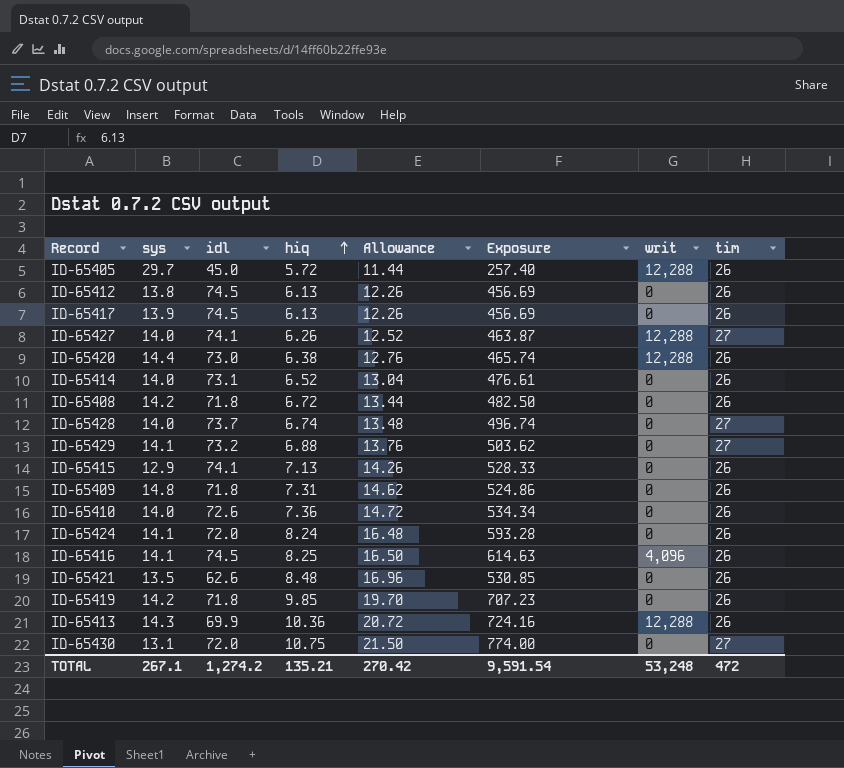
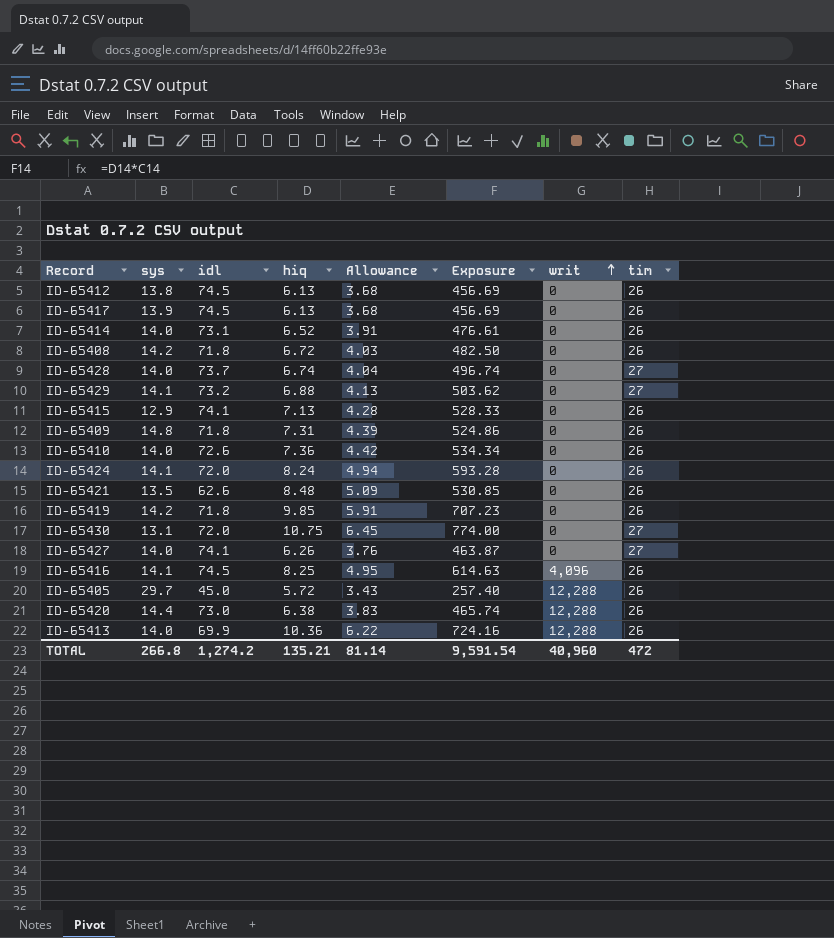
row order: hiq ascending -> writ ascending
column Allowance | formula: [hiq] * 2 -> [hiq] * 0.6
ID-65427 | writ: 12,288 -> 0
ID-65413 | sys: 14.3 -> 14.0
TOTAL | sys: 267.1 -> 266.8
TOTAL | Allowance: 270.42 -> 81.14
TOTAL | writ: 53,248 -> 40,960

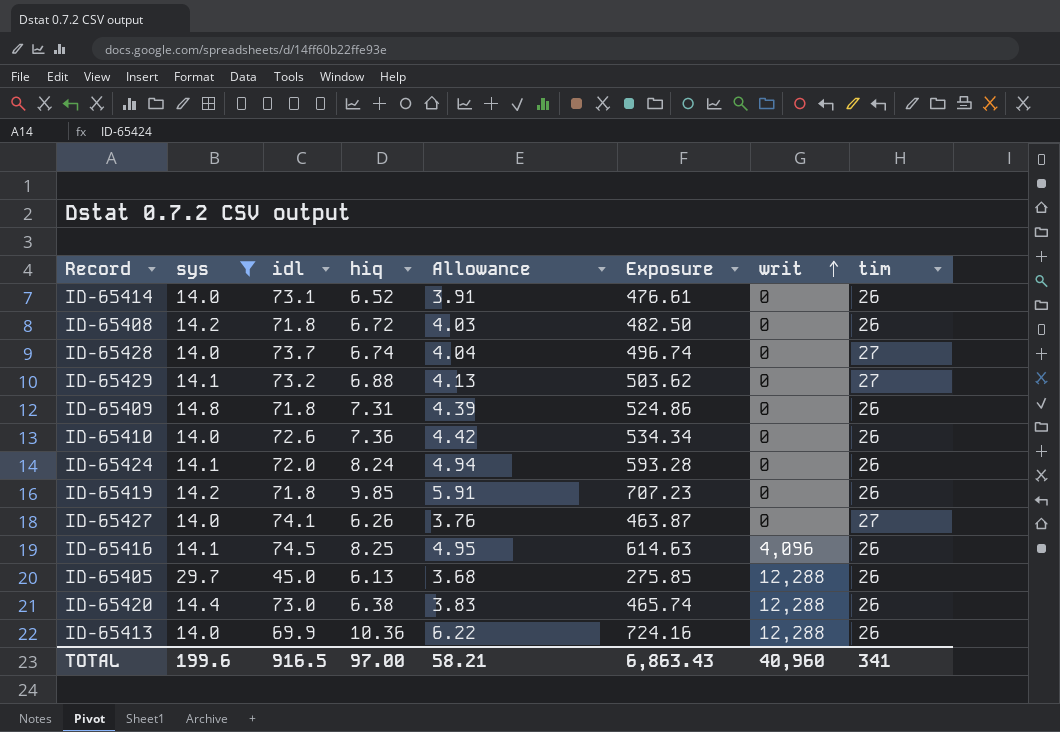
filter: none -> sys >= 14.0
ID-65405 | hiq: 5.72 -> 6.13
ID-65405 | Allowance: 3.43 -> 3.68
ID-65405 | Exposure: 257.40 -> 275.85
TOTAL | sys: 266.8 -> 199.6
TOTAL | idl: 1,274.2 -> 916.5
TOTAL | hiq: 135.21 -> 97.00
TOTAL | Allowance: 81.14 -> 58.21
TOTAL | Exposure: 9,591.54 -> 6,863.43
TOTAL | tim: 472 -> 341

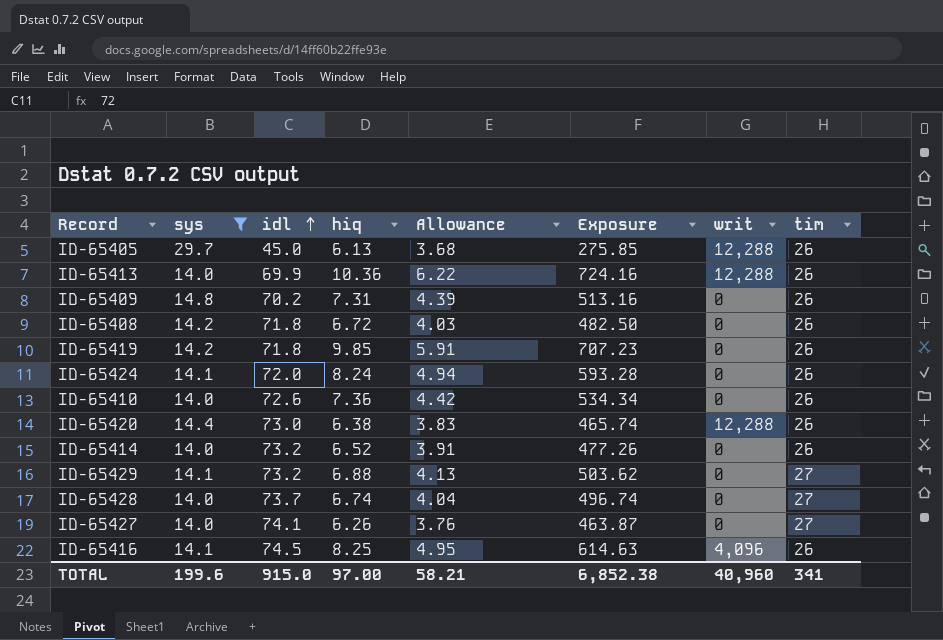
row order: writ ascending -> idl ascending
ID-65409 | idl: 71.8 -> 70.2
ID-65409 | Exposure: 524.86 -> 513.16
ID-65414 | idl: 73.1 -> 73.2
ID-65414 | Exposure: 476.61 -> 477.26
TOTAL | idl: 916.5 -> 915.0
TOTAL | Exposure: 6,863.43 -> 6,852.38

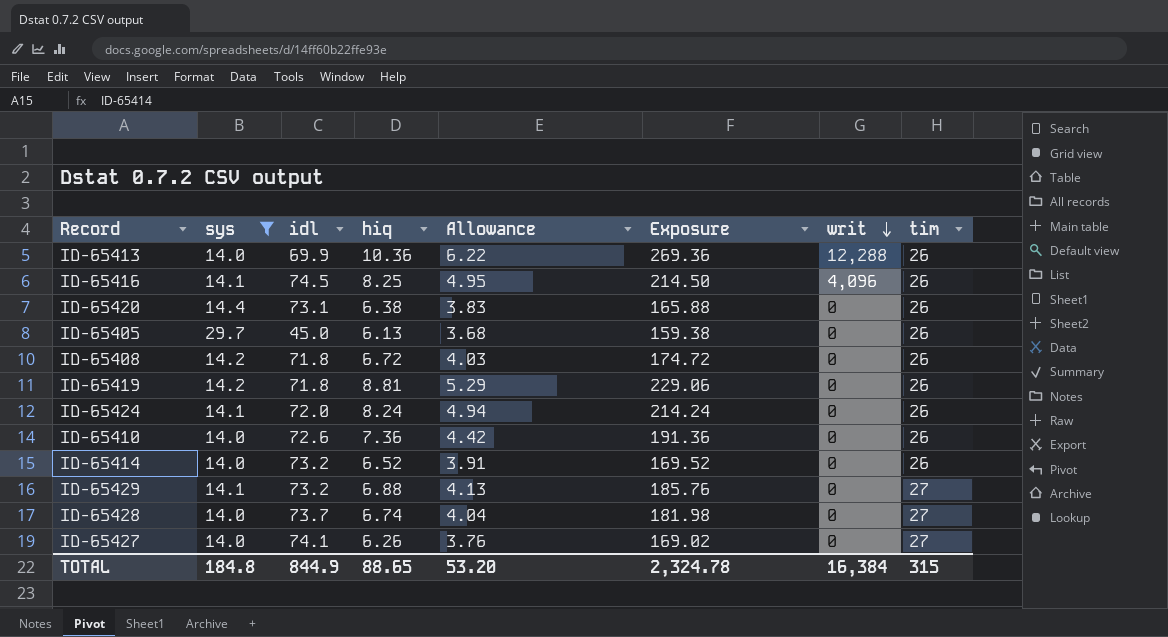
row order: idl ascending -> writ descending
column Exposure | formula: [idl] * [hiq] -> [hiq] * [tim]
row ID-65409: 14.8 | 70.2 | 7.31 | 4.39 | 513.16 | 0 | 26 -> none
ID-65420 | idl: 73.0 -> 73.1
ID-65420 | writ: 12,288 -> 0
ID-65405 | writ: 12,288 -> 0
ID-65419 | hiq: 9.85 -> 8.81
ID-65419 | Allowance: 5.91 -> 5.29
TOTAL | sys: 199.6 -> 184.8
TOTAL | idl: 915.0 -> 844.9
TOTAL | hiq: 97.00 -> 88.65
TOTAL | Allowance: 58.21 -> 53.20
TOTAL | Exposure: 6,852.38 -> 2,324.78
TOTAL | writ: 40,960 -> 16,384
TOTAL | tim: 341 -> 315

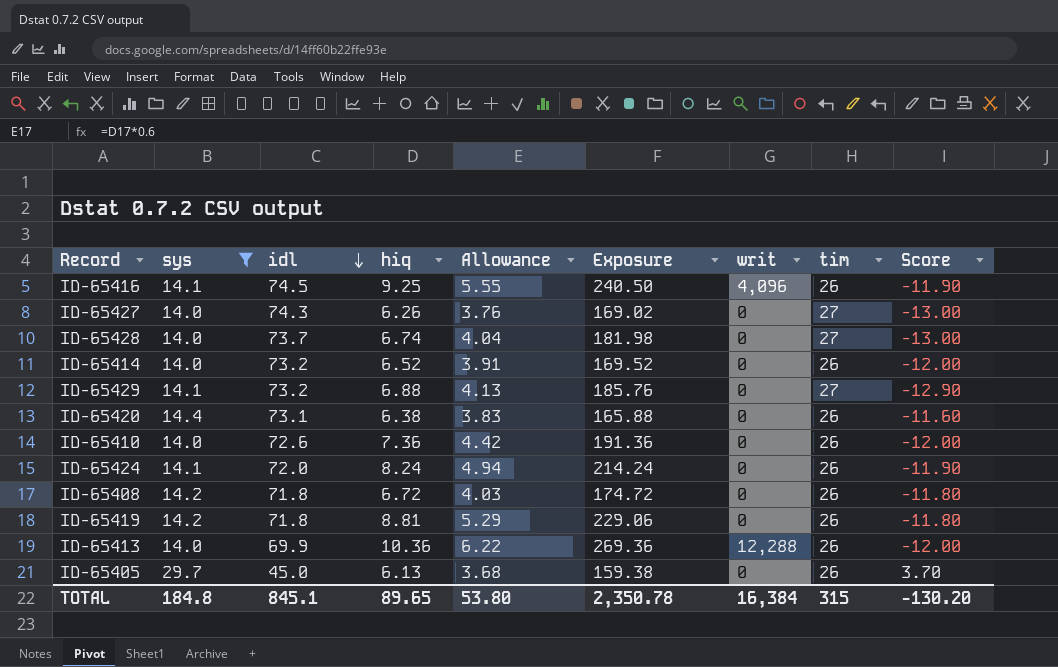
row order: writ descending -> idl descending
column Score | formula: none -> [sys] - [tim]
ID-65416 | hiq: 8.25 -> 9.25
ID-65416 | Allowance: 4.95 -> 5.55
ID-65416 | Exposure: 214.50 -> 240.50
ID-65427 | idl: 74.1 -> 74.3
TOTAL | idl: 844.9 -> 845.1
TOTAL | hiq: 88.65 -> 89.65
TOTAL | Allowance: 53.20 -> 53.80
TOTAL | Exposure: 2,324.78 -> 2,350.78

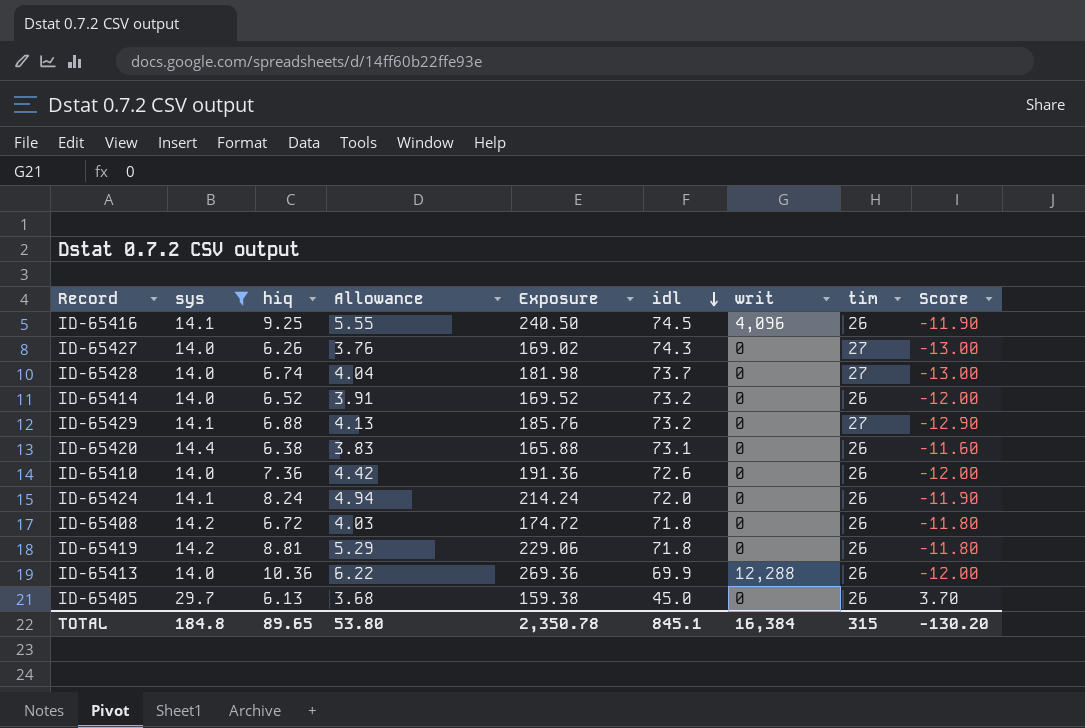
column idl | position: 3 -> 6

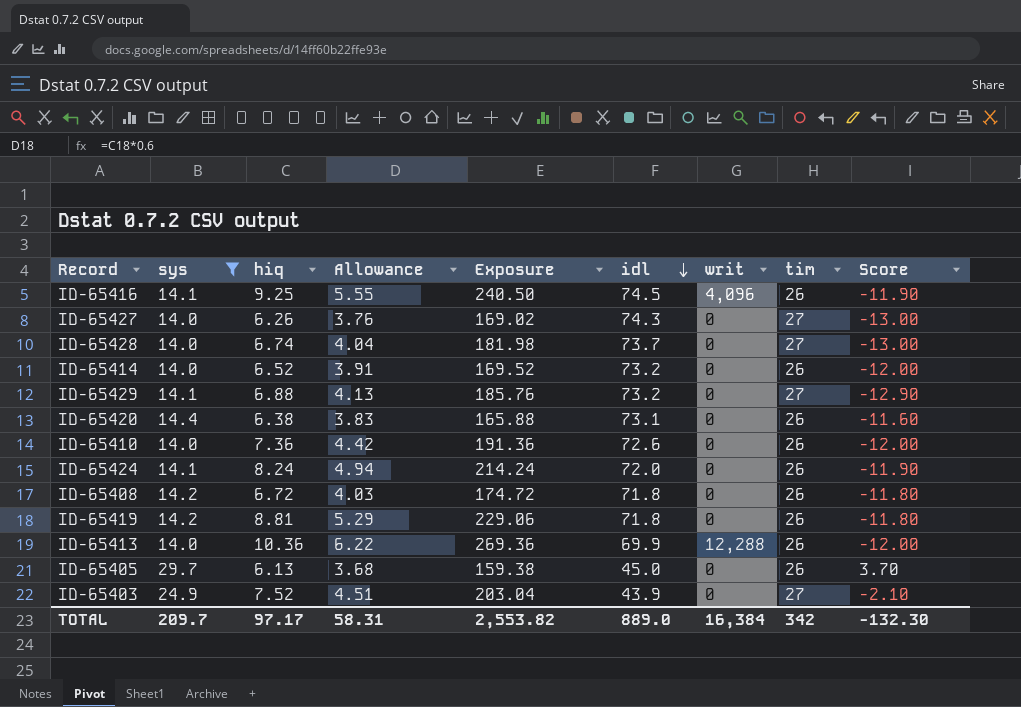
row ID-65403: none -> 24.9 | 7.52 | 4.51 | 203.04 | 43.9 | 0 | 27 | -2.10
TOTAL | sys: 184.8 -> 209.7
TOTAL | hiq: 89.65 -> 97.17
TOTAL | Allowance: 53.80 -> 58.31
TOTAL | Exposure: 2,350.78 -> 2,553.82
TOTAL | idl: 845.1 -> 889.0
TOTAL | tim: 315 -> 342
TOTAL | Score: -130.20 -> -132.30

